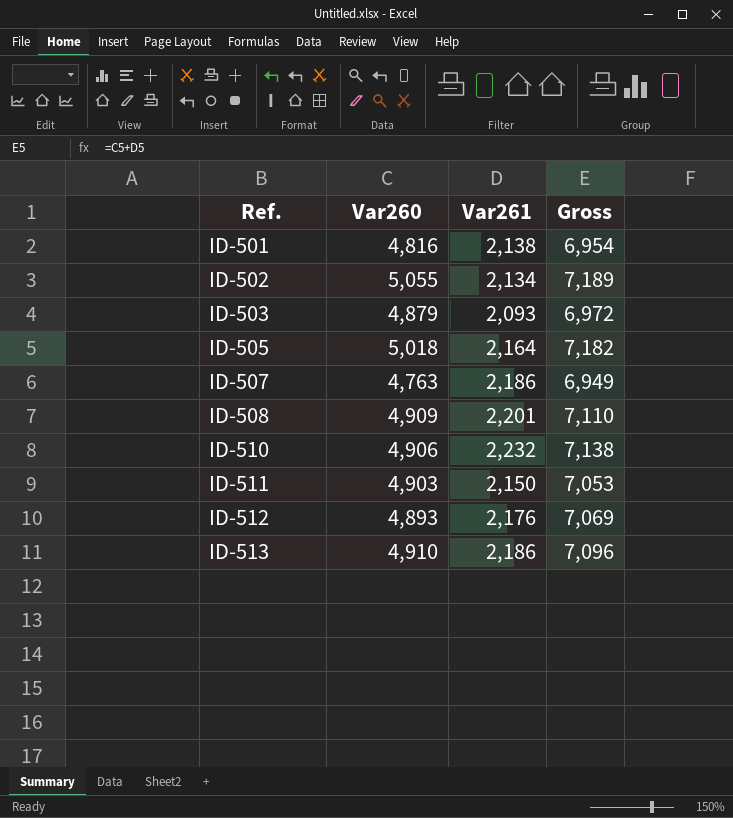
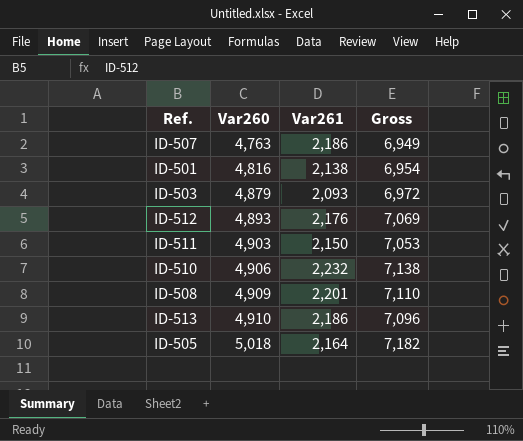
row order: Ref. ascending -> Var260 ascending
row ID-502: 5,055 | 2,134 | 7,189 -> none

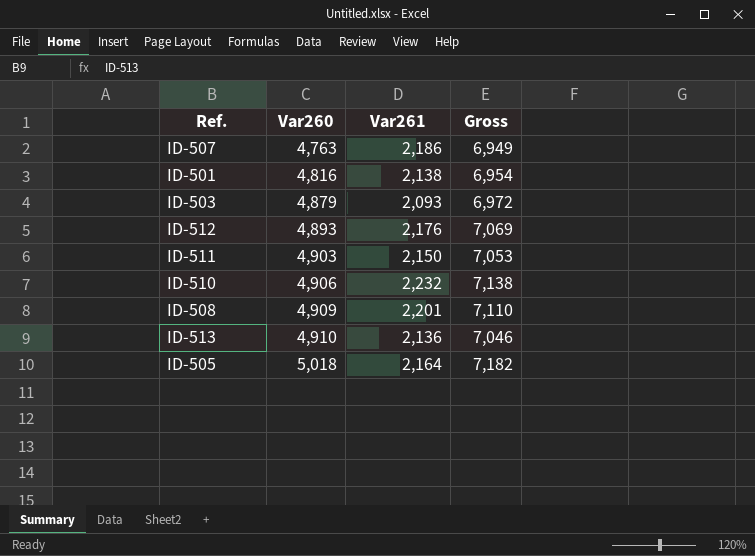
ID-513 | Var261: 2,186 -> 2,136
ID-513 | Gross: 7,096 -> 7,046

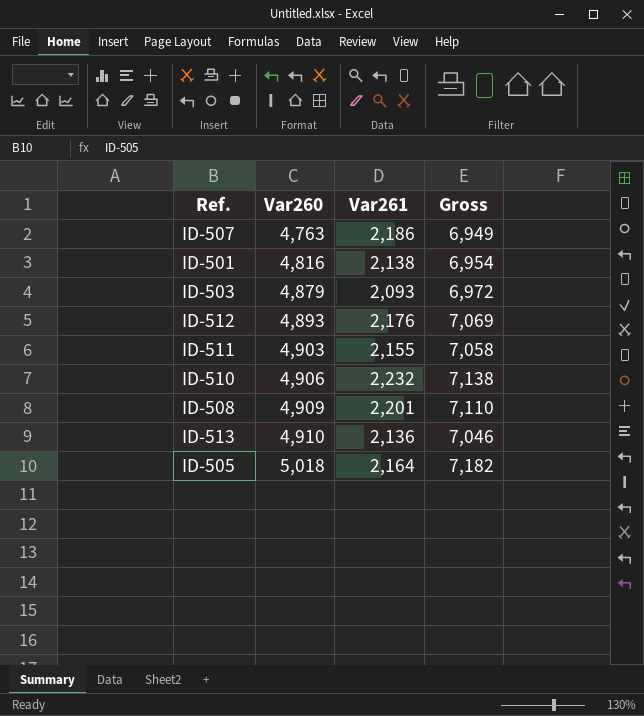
ID-511 | Var261: 2,150 -> 2,155
ID-511 | Gross: 7,053 -> 7,058

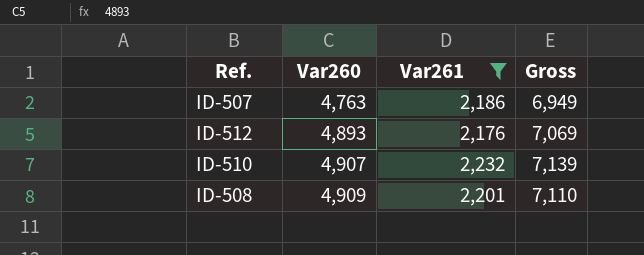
filter: none -> Var261 >= 2,176
ID-510 | Var260: 4,906 -> 4,907
ID-510 | Gross: 7,138 -> 7,139

